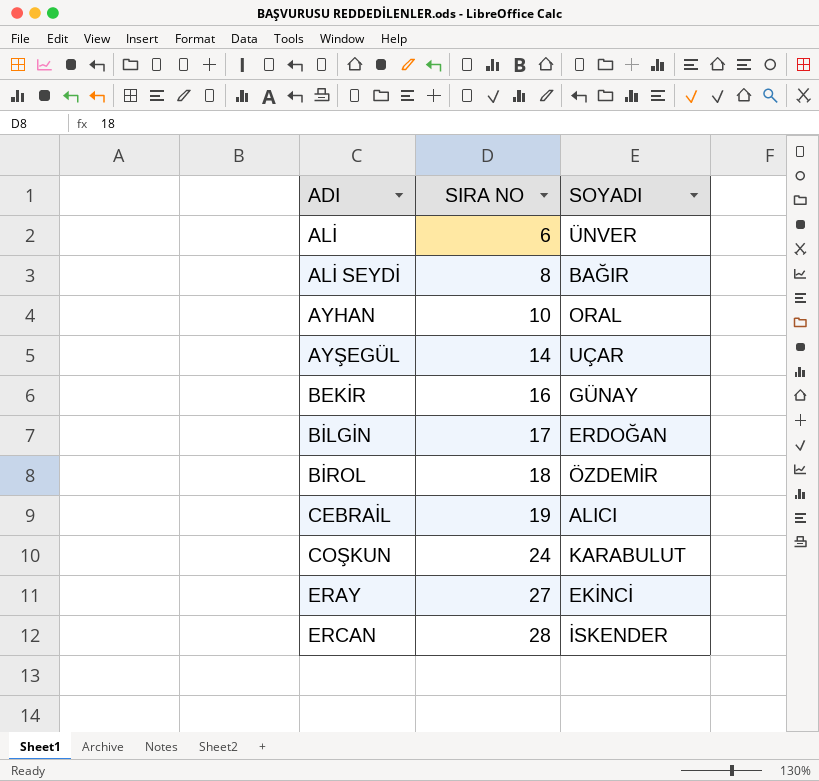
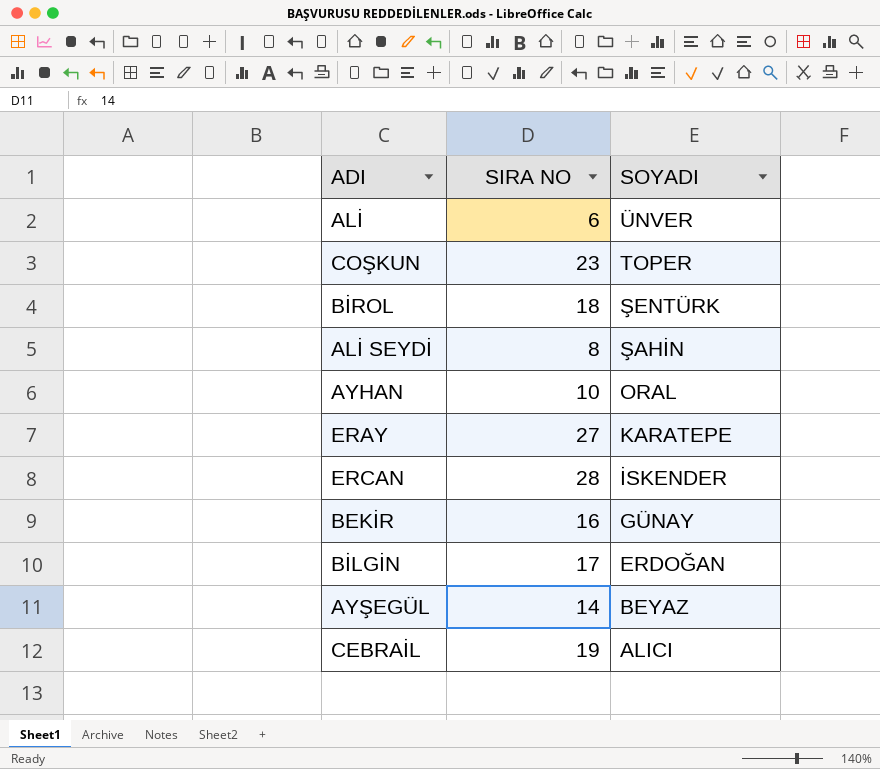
row order: ADI ascending -> SOYADI descending
COŞKUN | SIRA NO: 24 -> 23
COŞKUN | SOYADI: KARABULUT -> TOPER
BİROL | SOYADI: ÖZDEMİR -> ŞENTÜRK
ALİ SEYDİ | SOYADI: BAĞIR -> ŞAHİN
ERAY | SOYADI: EKİNCİ -> KARATEPE
AYŞEGÜL | SOYADI: UÇAR -> BEYAZ

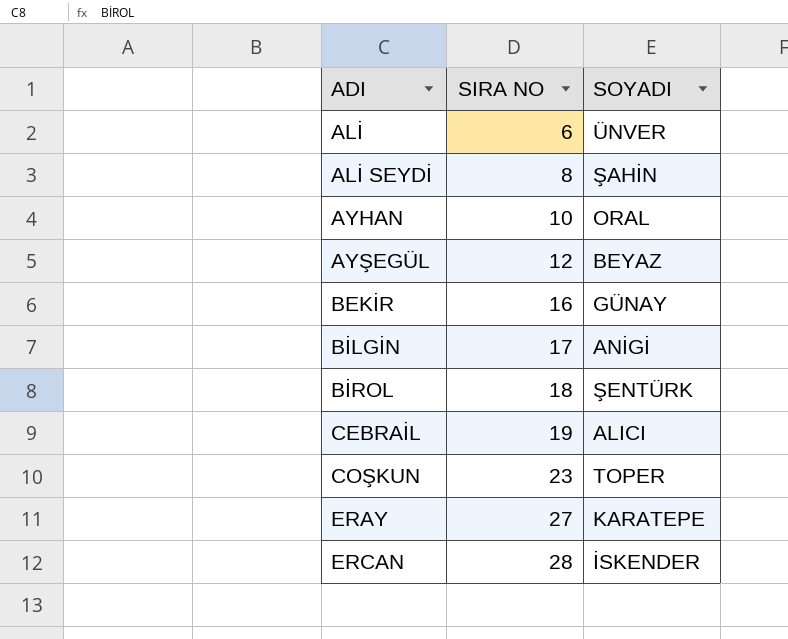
row order: SOYADI descending -> ADI ascending
AYŞEGÜL | SIRA NO: 14 -> 12
BİLGİN | SOYADI: ERDOĞAN -> ANİGİ

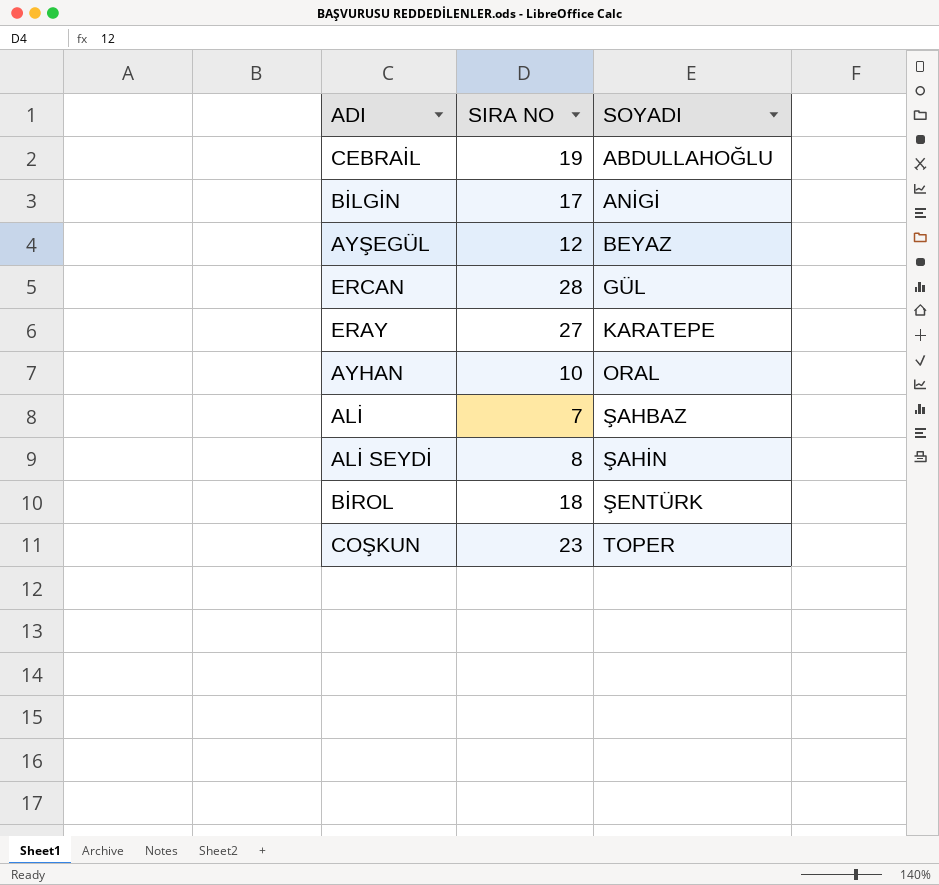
row order: ADI ascending -> SOYADI ascending
row BEKİR: 16 | GÜNAY -> none
CEBRAİL | SOYADI: ALICI -> ABDULLAHOĞLU
ERCAN | SOYADI: İSKENDER -> GÜL
ALİ | SIRA NO: 6 -> 7
ALİ | SOYADI: ÜNVER -> ŞAHBAZ

